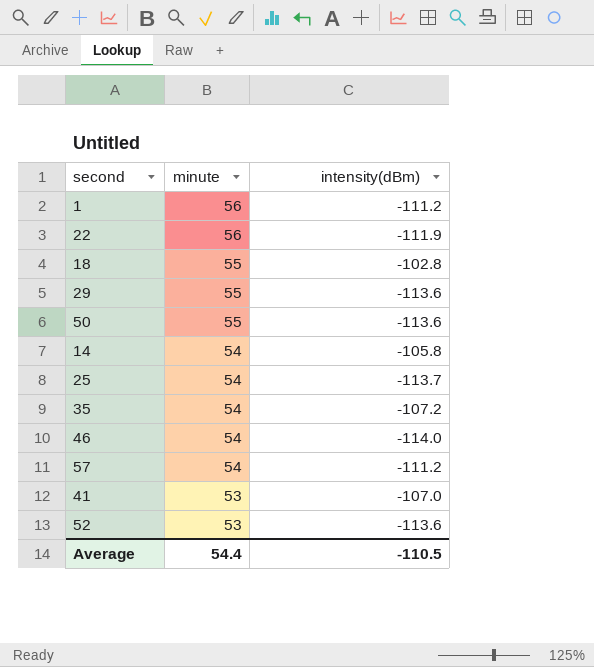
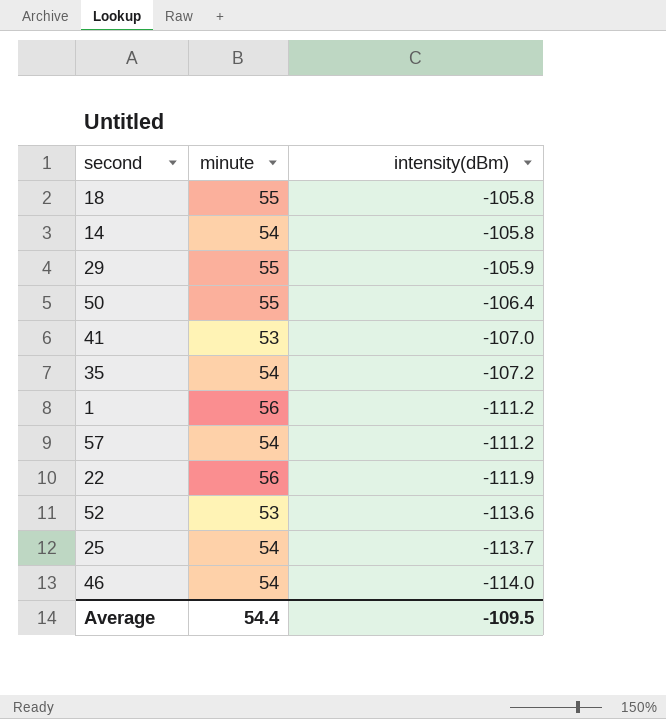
row order: minute descending -> intensity(dBm) descending
18 | intensity(dBm): -102.8 -> -105.8
29 | intensity(dBm): -113.6 -> -105.9
50 | intensity(dBm): -113.6 -> -106.4
Average | intensity(dBm): -110.5 -> -109.5

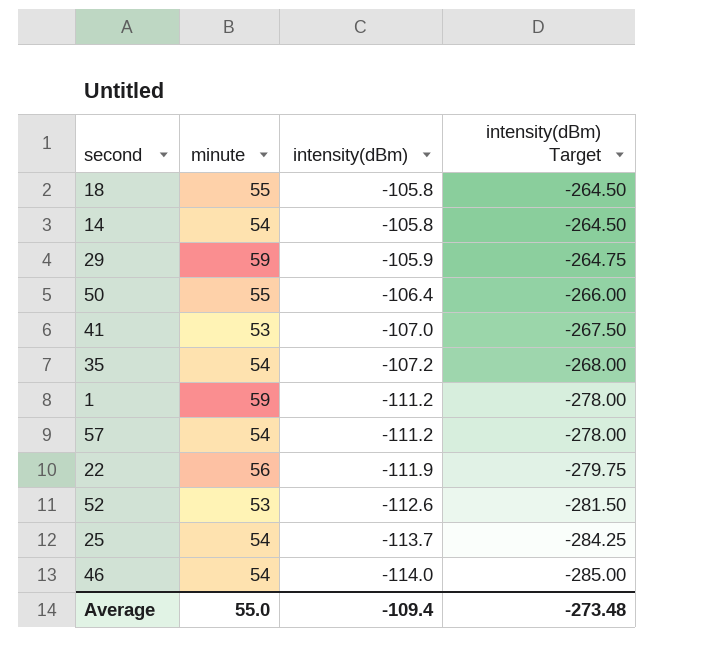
column intensity(dBm) Target | formula: none -> [intensity(dBm)] * 2.5
29 | minute: 55 -> 59
1 | minute: 56 -> 59
52 | intensity(dBm): -113.6 -> -112.6
Average | minute: 54.4 -> 55.0
Average | intensity(dBm): -109.5 -> -109.4

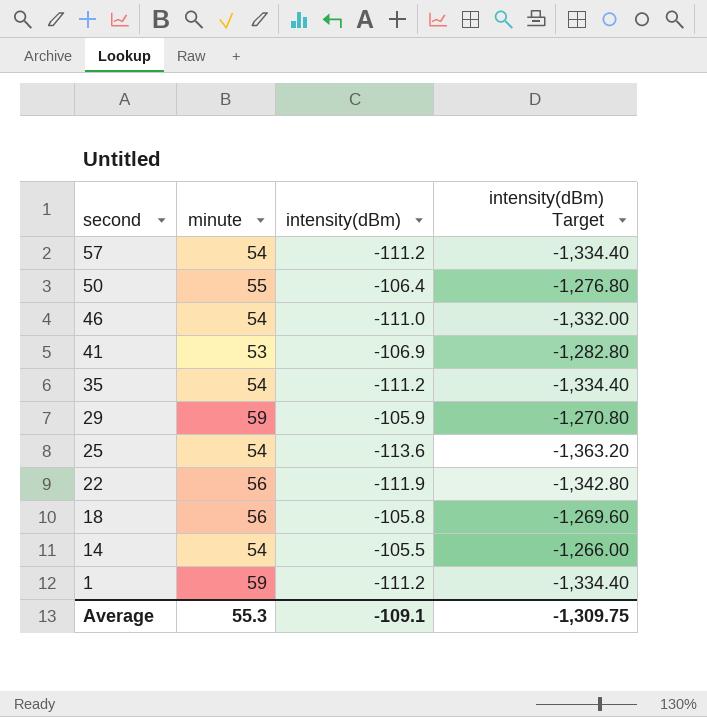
row order: intensity(dBm) descending -> second descending
column intensity(dBm) Target | formula: [intensity(dBm)] * 2.5 -> [intensity(dBm)] * 12
row 52: 53 | -112.6 | -281.50 -> none
46 | intensity(dBm): -114.0 -> -111.0
41 | intensity(dBm): -107.0 -> -106.9
35 | intensity(dBm): -107.2 -> -111.2
25 | intensity(dBm): -113.7 -> -113.6
18 | minute: 55 -> 56
14 | intensity(dBm): -105.8 -> -105.5
Average | minute: 55.0 -> 55.3
Average | intensity(dBm): -109.4 -> -109.1
Average | intensity(dBm) Target: -273.48 -> -1,309.75

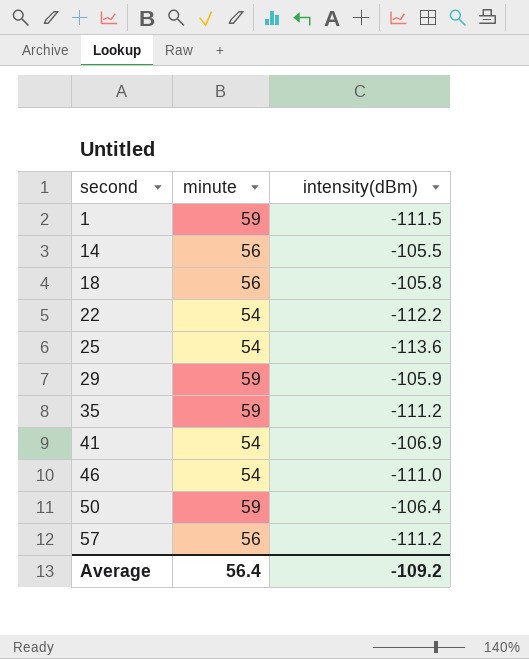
row order: second descending -> second ascending
column intensity(dBm) Target | formula: [intensity(dBm)] * 12 -> none
1 | intensity(dBm): -111.2 -> -111.5
14 | minute: 54 -> 56
22 | minute: 56 -> 54
22 | intensity(dBm): -111.9 -> -112.2
35 | minute: 54 -> 59
41 | minute: 53 -> 54
50 | minute: 55 -> 59
57 | minute: 54 -> 56
Average | minute: 55.3 -> 56.4
Average | intensity(dBm): -109.1 -> -109.2

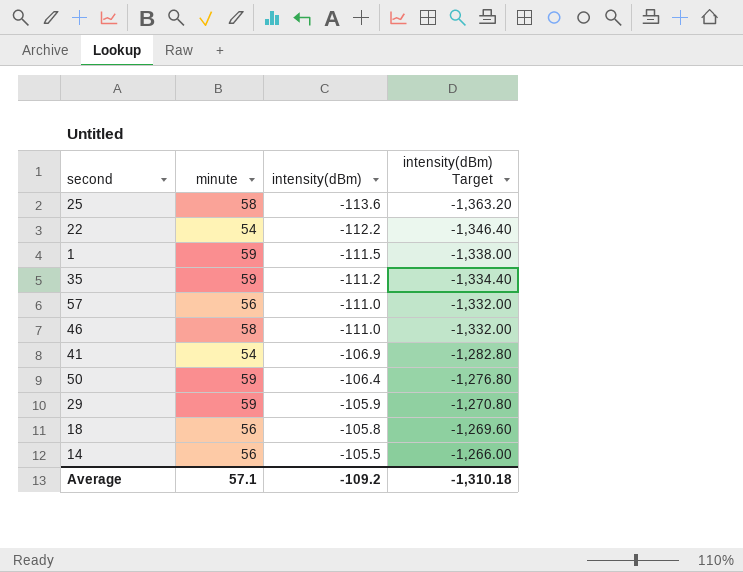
row order: second ascending -> intensity(dBm) ascending
column intensity(dBm) Target | formula: none -> [intensity(dBm)] * 12
25 | minute: 54 -> 58
57 | intensity(dBm): -111.2 -> -111.0
46 | minute: 54 -> 58
Average | minute: 56.4 -> 57.1

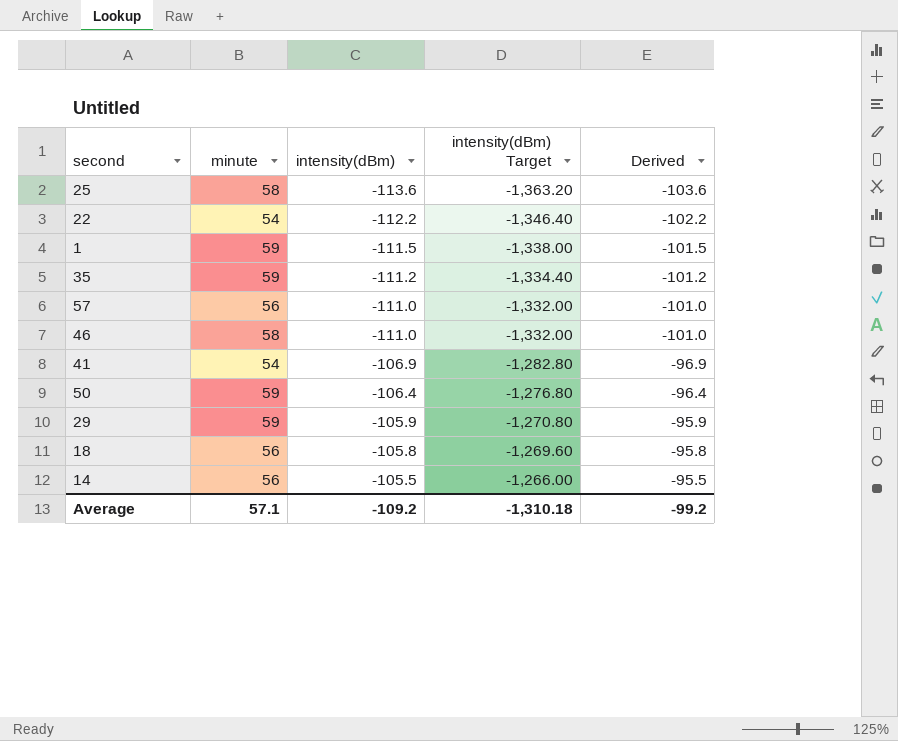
column Derived | formula: none -> [intensity(dBm)] + 10

